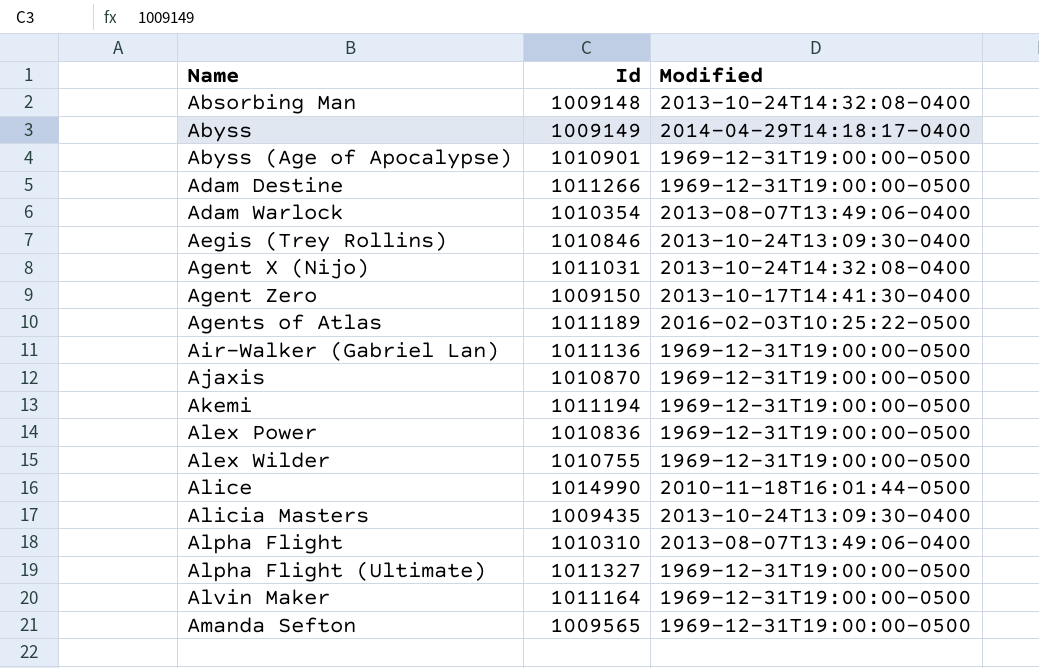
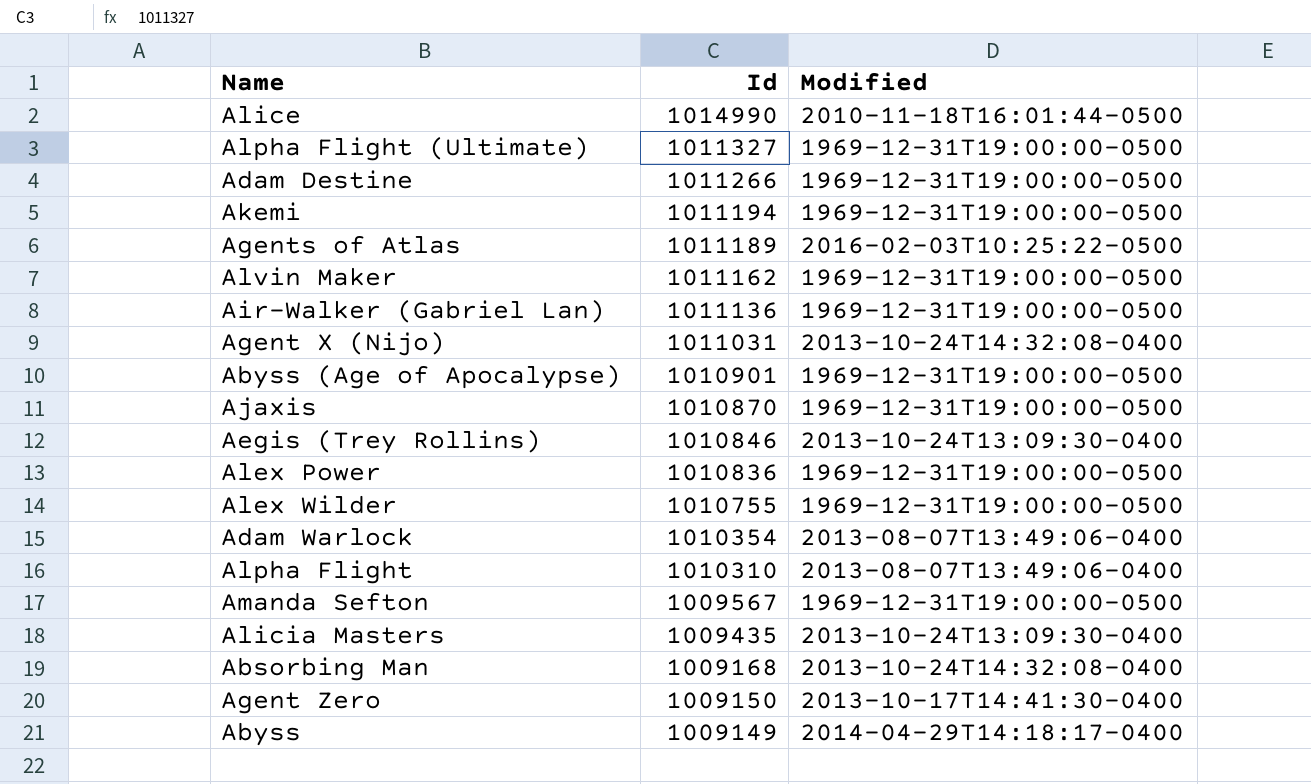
row order: Name ascending -> Id descending
Alvin Maker | Id: 1011164 -> 1011162
Amanda Sefton | Id: 1009565 -> 1009567
Absorbing Man | Id: 1009148 -> 1009168

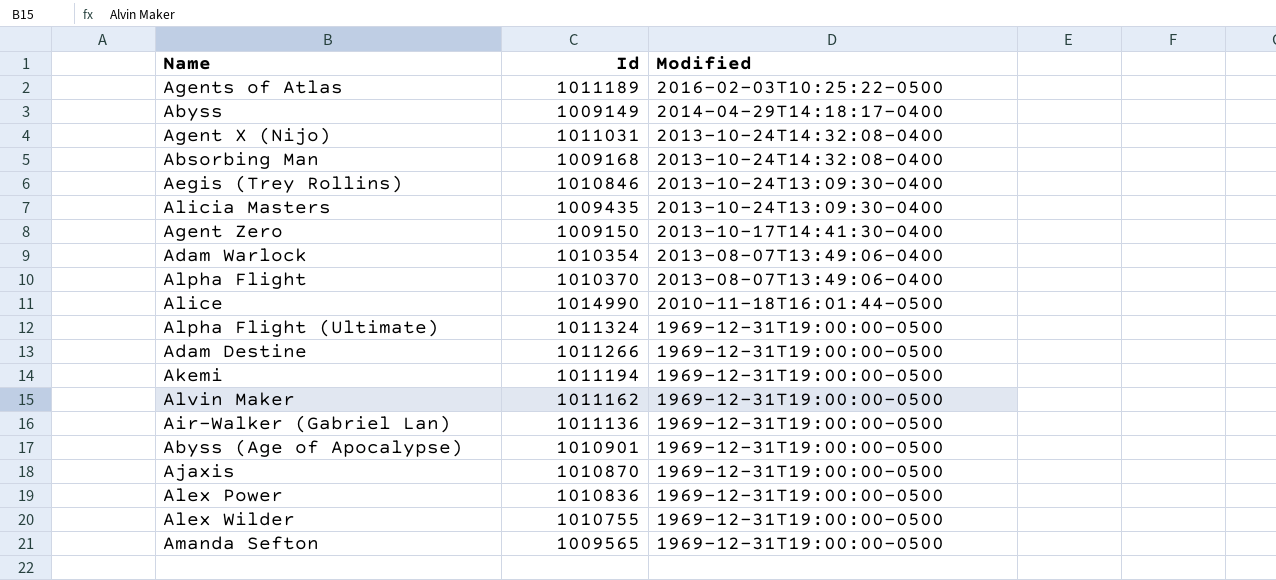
row order: Id descending -> Modified descending
Alpha Flight | Id: 1010310 -> 1010370
Alpha Flight (Ultimate) | Id: 1011327 -> 1011324
Amanda Sefton | Id: 1009567 -> 1009565

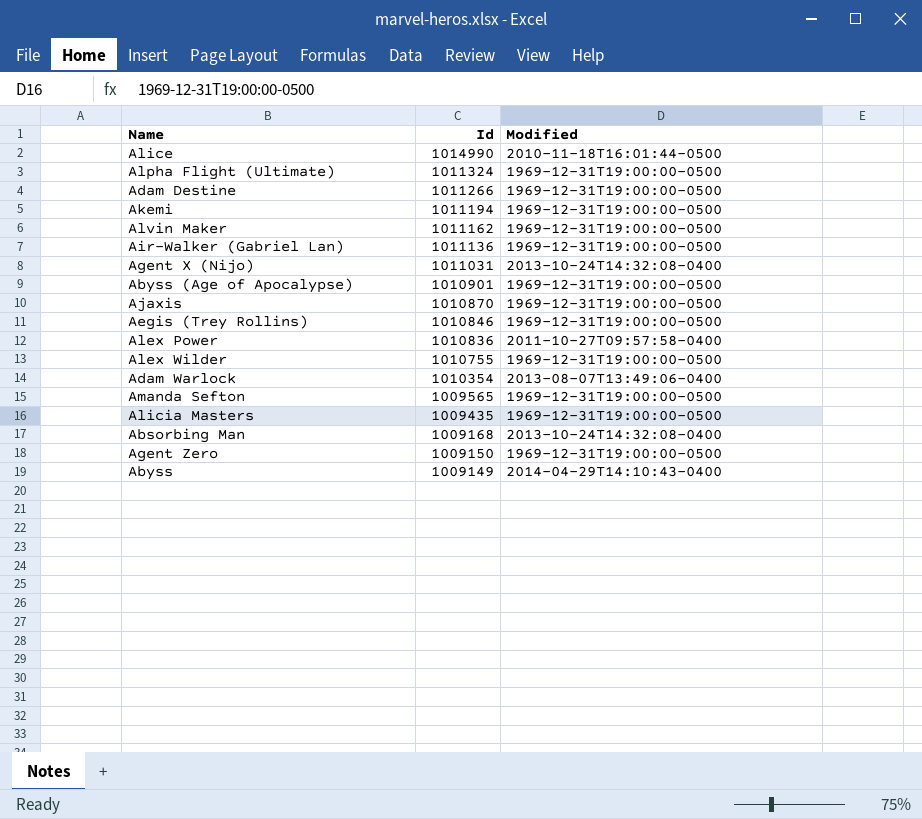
row order: Modified descending -> Id descending
row Agents of Atlas: 1011189 | 2016-02-03T10:25:22-0500 -> none
row Alpha Flight: 1010370 | 2013-08-07T13:49:06-0400 -> none
Aegis (Trey Rollins) | Modified: 2013-10-24T13:09:30-0400 -> 1969-12-31T19:00:00-0500
Alex Power | Modified: 1969-12-31T19:00:00-0500 -> 2011-10-27T09:57:58-0400
Alicia Masters | Modified: 2013-10-24T13:09:30-0400 -> 1969-12-31T19:00:00-0500
Agent Zero | Modified: 2013-10-17T14:41:30-0400 -> 1969-12-31T19:00:00-0500
Abyss | Modified: 2014-04-29T14:18:17-0400 -> 2014-04-29T14:10:43-0400

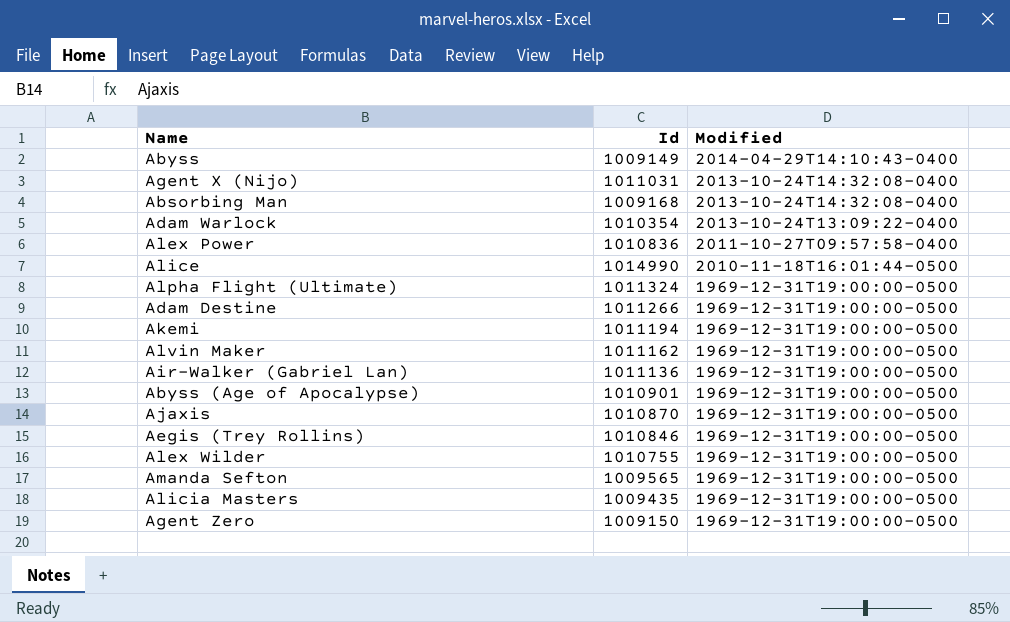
row order: Id descending -> Modified descending
Adam Warlock | Modified: 2013-08-07T13:49:06-0400 -> 2013-10-24T13:09:22-0400

